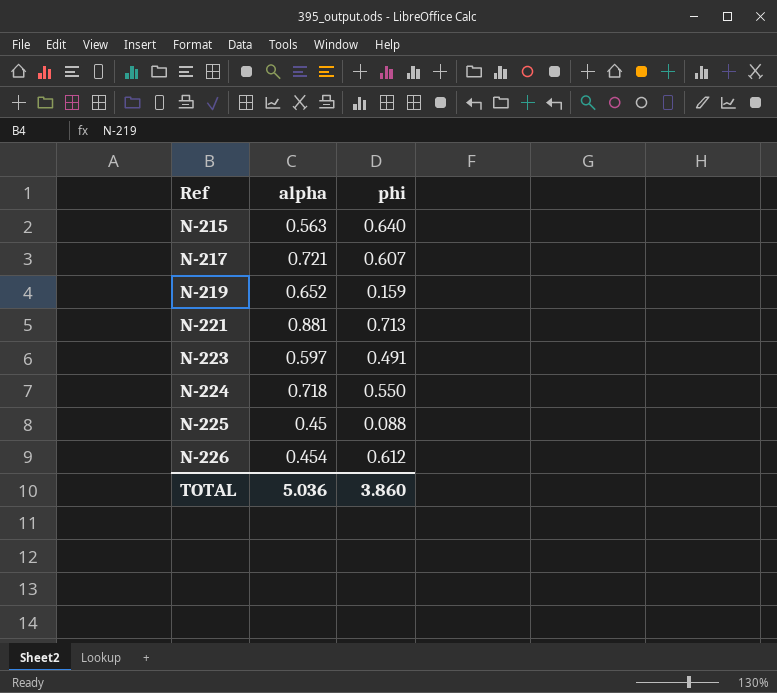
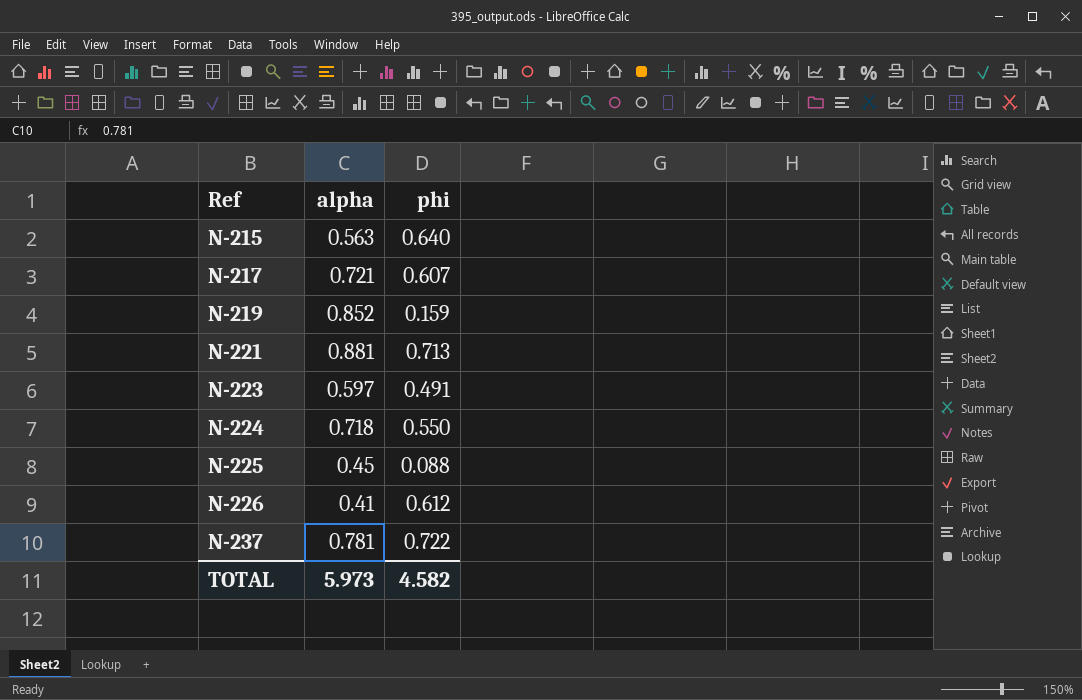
N-219 | alpha: 0.652 -> 0.852
N-226 | alpha: 0.454 -> 0.41
row N-237: none -> 0.781 | 0.722
TOTAL | alpha: 5.036 -> 5.973
TOTAL | phi: 3.860 -> 4.582

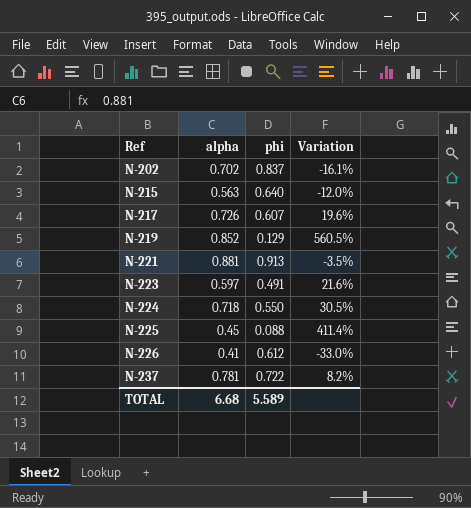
column Variation | formula: none -> ([alpha] - [phi]) / [phi]
row N-202: none -> 0.702 | 0.837 | -16.1%
N-217 | alpha: 0.721 -> 0.726
N-219 | phi: 0.159 -> 0.129
N-221 | phi: 0.713 -> 0.913
TOTAL | alpha: 5.973 -> 6.68
TOTAL | phi: 4.582 -> 5.589

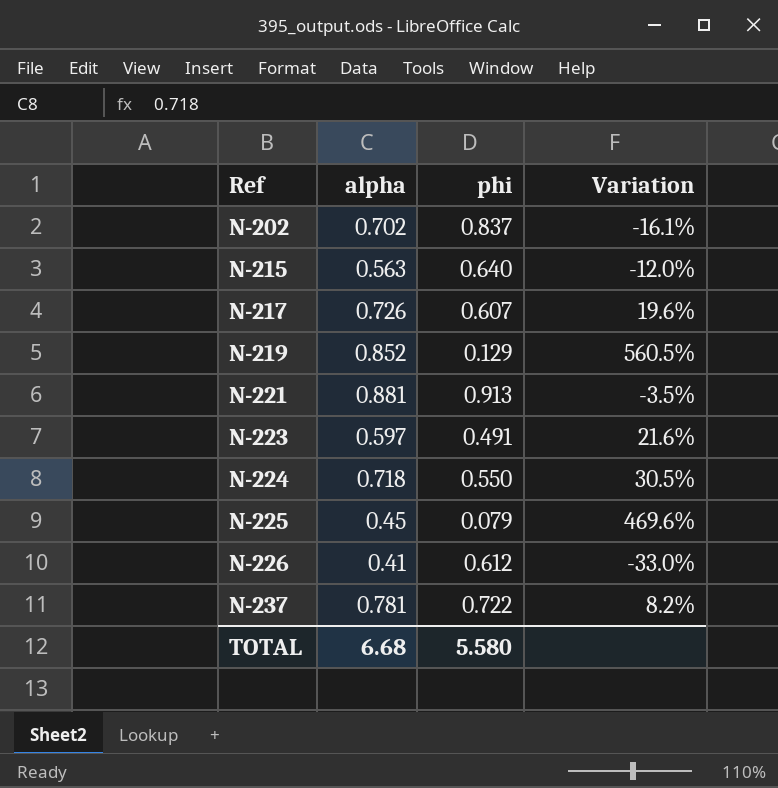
N-225 | phi: 0.088 -> 0.079
N-225 | Variation: 411.4% -> 469.6%
TOTAL | phi: 5.589 -> 5.580

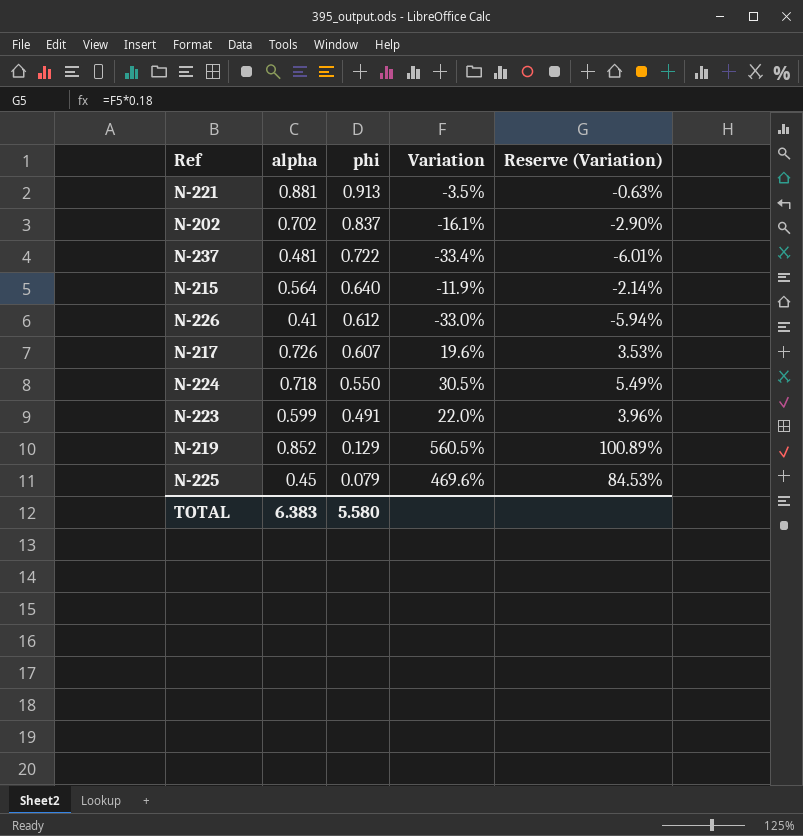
row order: Ref ascending -> phi descending
column Reserve (Variation) | formula: none -> [Variation] * 0.18
N-237 | alpha: 0.781 -> 0.481
N-237 | Variation: 8.2% -> -33.4%
N-215 | alpha: 0.563 -> 0.564
N-215 | Variation: -12.0% -> -11.9%
N-223 | alpha: 0.597 -> 0.599
N-223 | Variation: 21.6% -> 22.0%
TOTAL | alpha: 6.68 -> 6.383

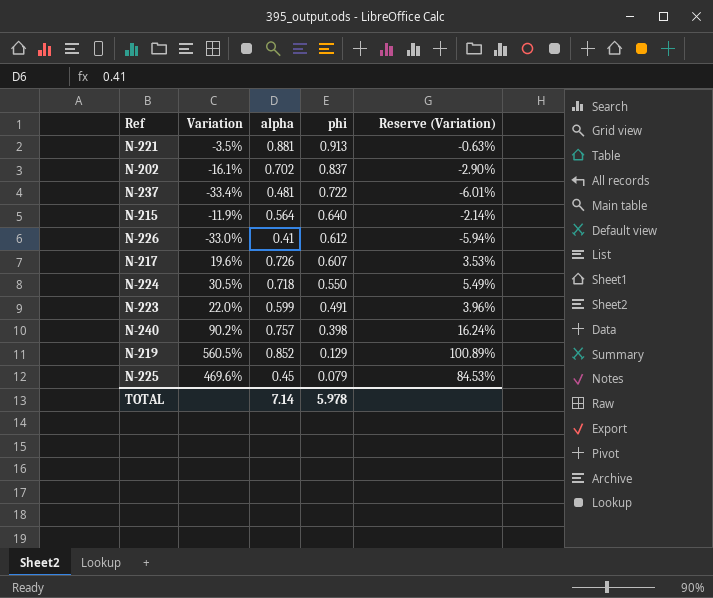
column Variation | position: 4 -> 2
row N-240: none -> 90.2% | 0.757 | 0.398 | 16.24%
TOTAL | alpha: 6.383 -> 7.14
TOTAL | phi: 5.580 -> 5.978

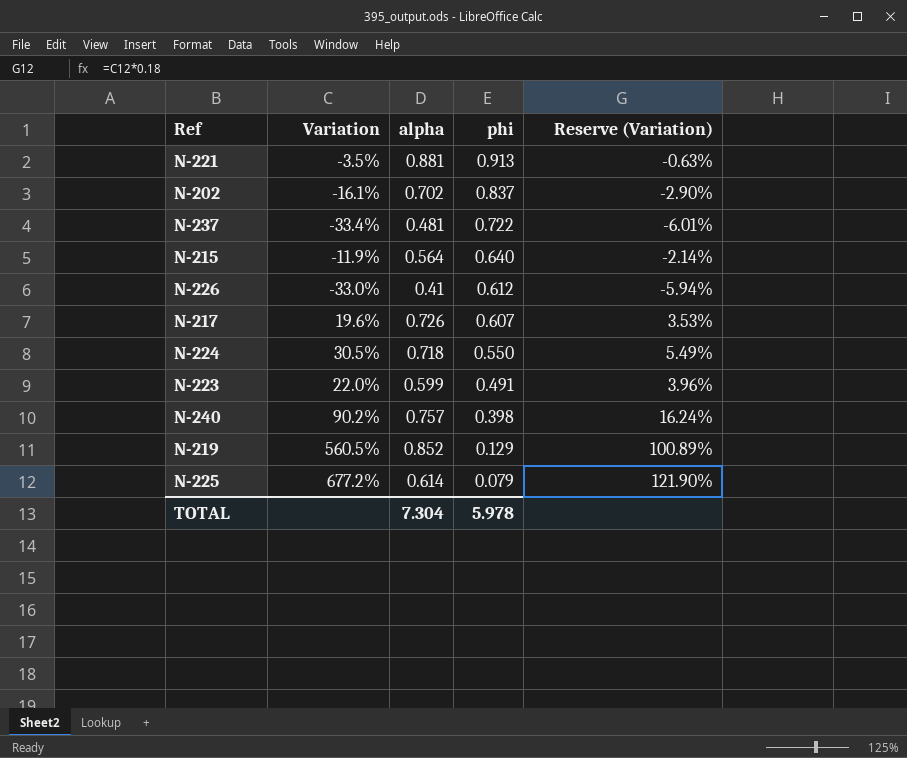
N-225 | Variation: 469.6% -> 677.2%
N-225 | alpha: 0.45 -> 0.614
N-225 | Reserve (Variation): 84.53% -> 121.90%
TOTAL | alpha: 7.14 -> 7.304

